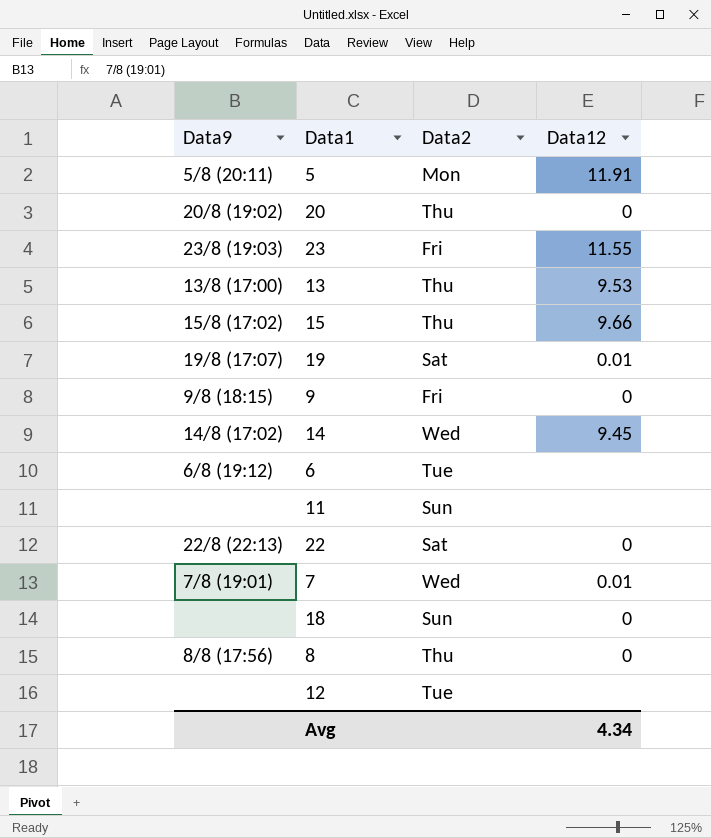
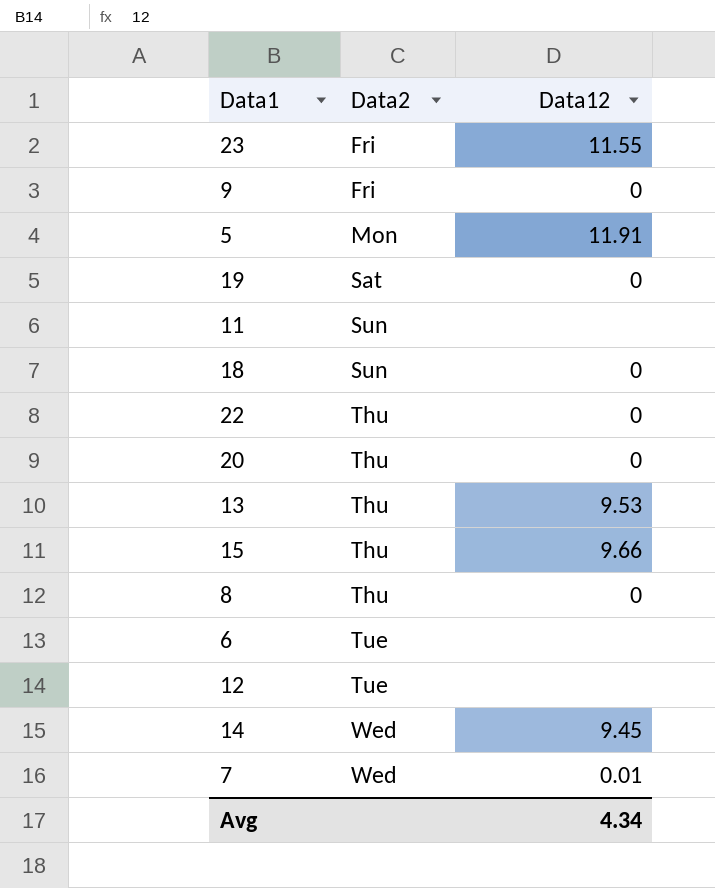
row order: none -> Data2 ascending
column Data9 | position: 1 -> none
19 | Data12: 0.01 -> 0
22 | Data2: Sat -> Thu

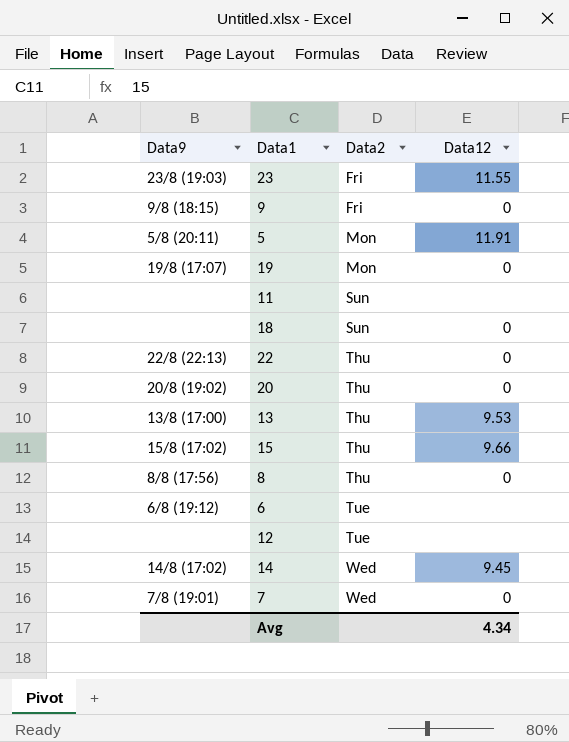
column Data9 | position: none -> 1
19 | Data2: Sat -> Mon
7 | Data12: 0.01 -> 0

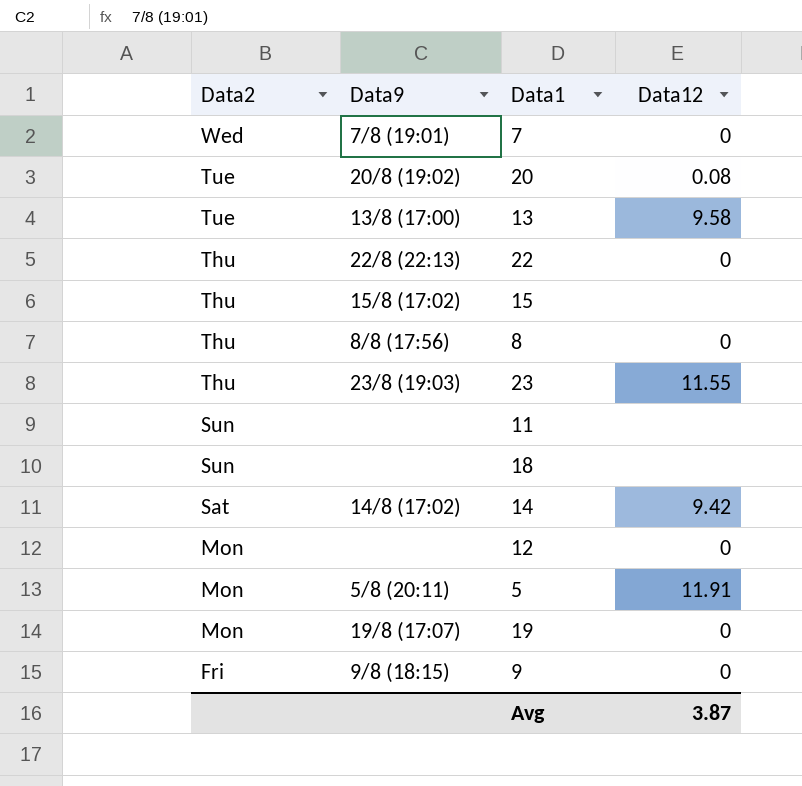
row order: Data2 ascending -> Data2 descending
column Data2 | position: 3 -> 1
row 6: 6/8 (19:12) | Tue | none -> none
20 | Data2: Thu -> Tue
20 | Data12: 0 -> 0.08
13 | Data2: Thu -> Tue
13 | Data12: 9.53 -> 9.58
15 | Data12: 9.66 -> none
23 | Data2: Fri -> Thu
18 | Data12: 0 -> none
14 | Data2: Wed -> Sat
14 | Data12: 9.45 -> 9.42
12 | Data2: Tue -> Mon
12 | Data12: none -> 0
Avg | Data12: 4.34 -> 3.87

